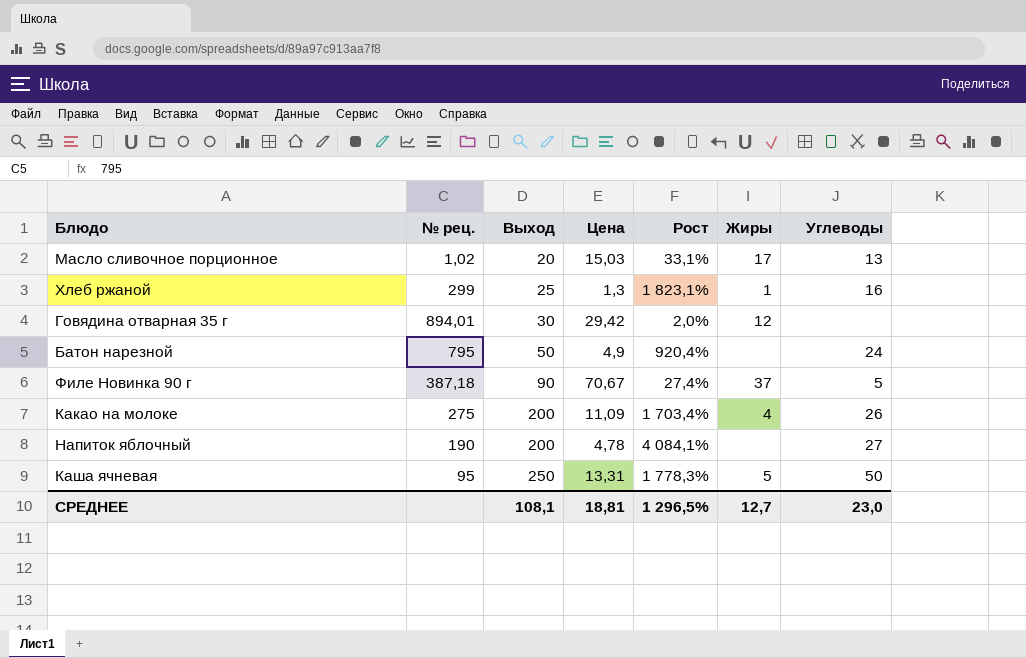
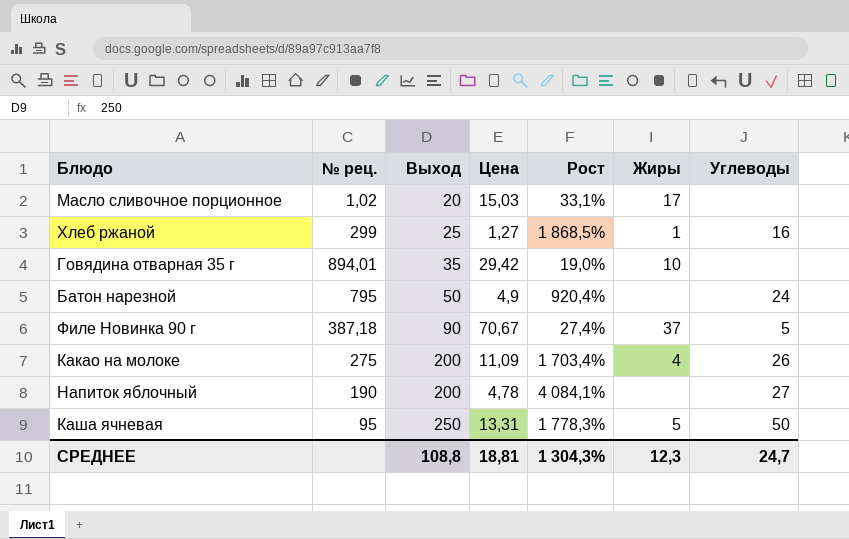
Масло сливочное порционное | Углеводы: 13 -> none
Хлеб ржаной | Цена: 1,3 -> 1,27
Хлеб ржаной | Рост: 1 823,1% -> 1 868,5%
Говядина отварная 35 г | Выход: 30 -> 35
Говядина отварная 35 г | Рост: 2,0% -> 19,0%
Говядина отварная 35 г | Жиры: 12 -> 10
СРЕДНЕЕ | Выход: 108,1 -> 108,8
СРЕДНЕЕ | Рост: 1 296,5% -> 1 304,3%
СРЕДНЕЕ | Жиры: 12,7 -> 12,3
СРЕДНЕЕ | Углеводы: 23,0 -> 24,7

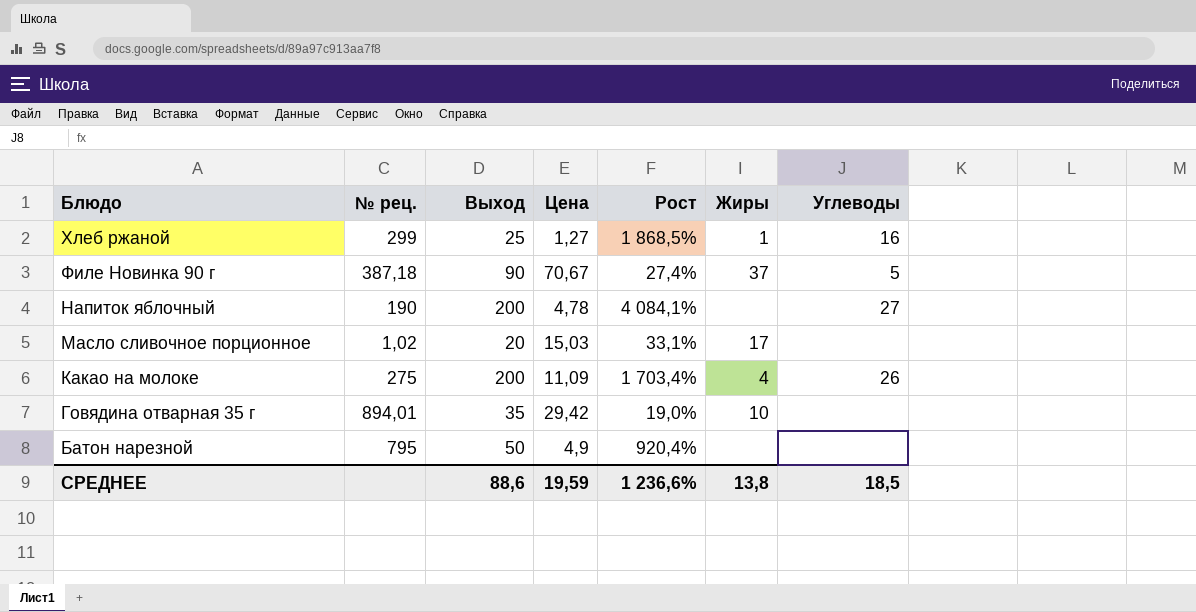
row order: Выход ascending -> Блюдо descending
row Каша ячневая: 95 | 250 | 13,31 | 1 778,3% | 5 | 50 -> none
Батон нарезной | Углеводы: 24 -> none
СРЕДНЕЕ | Выход: 108,8 -> 88,6
СРЕДНЕЕ | Цена: 18,81 -> 19,59
СРЕДНЕЕ | Рост: 1 304,3% -> 1 236,6%
СРЕДНЕЕ | Жиры: 12,3 -> 13,8
СРЕДНЕЕ | Углеводы: 24,7 -> 18,5

